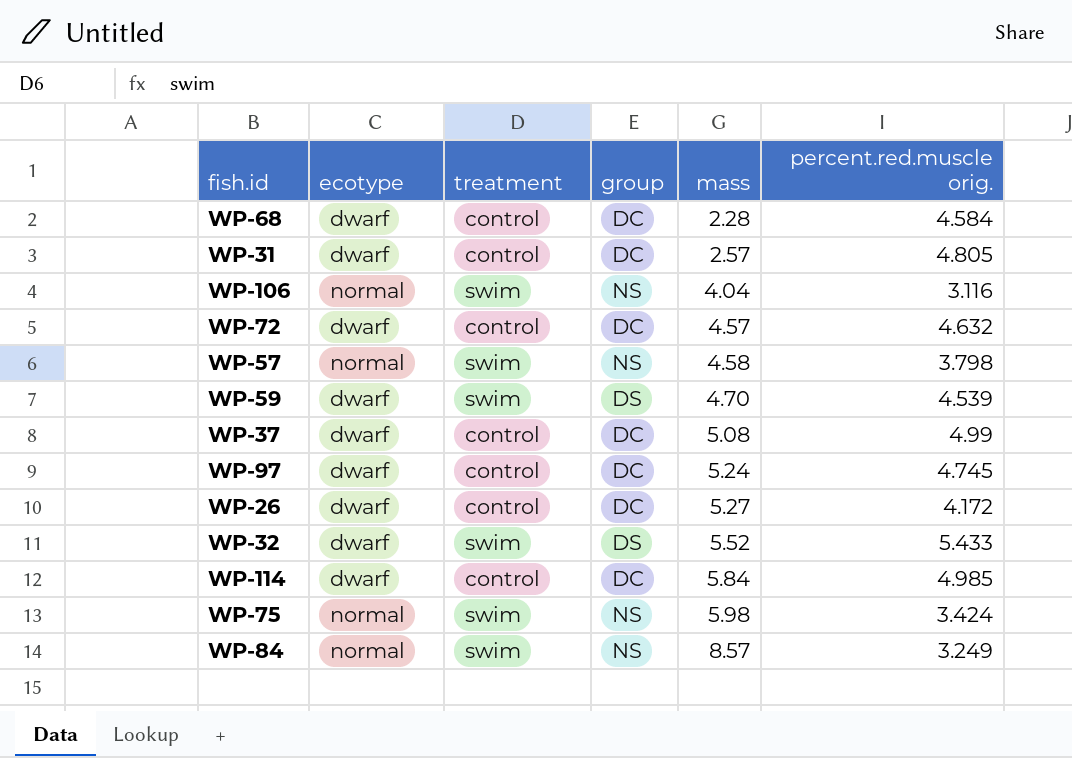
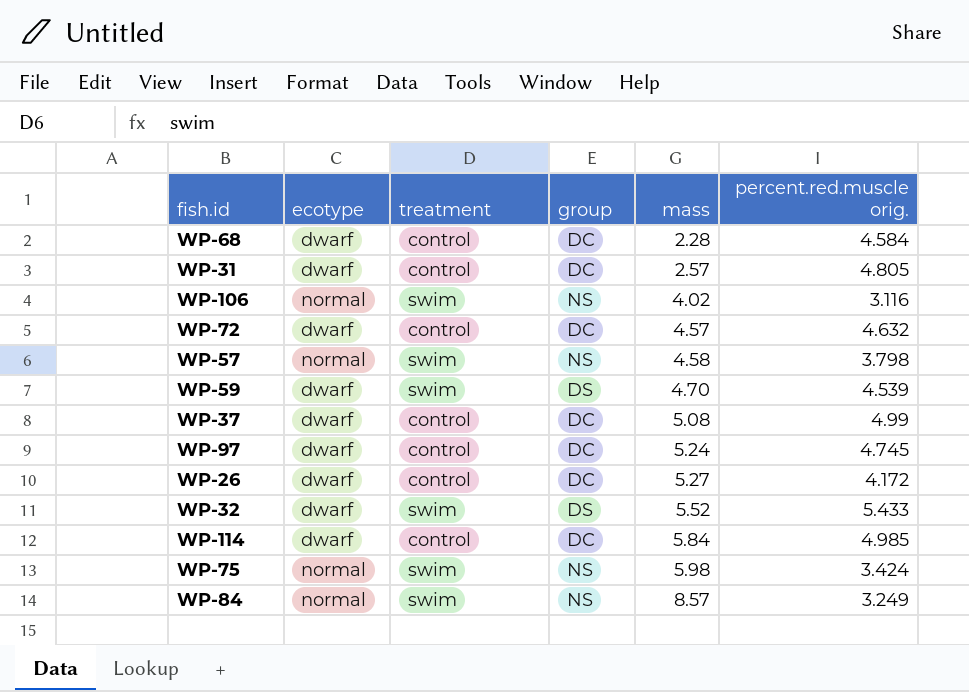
WP-106 | mass: 4.04 -> 4.02

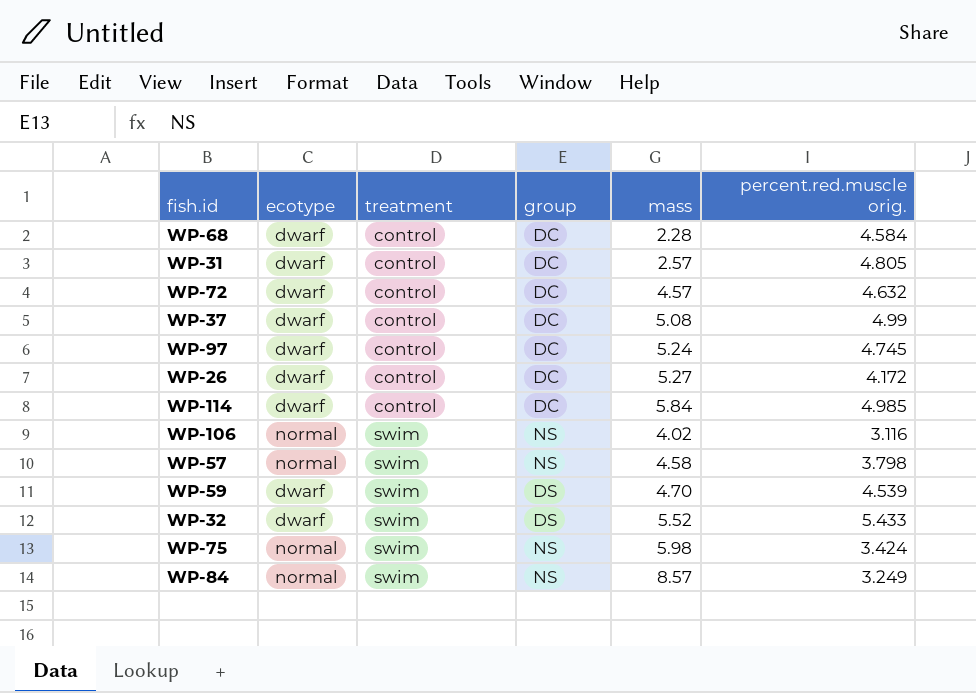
row order: mass ascending -> treatment ascending

